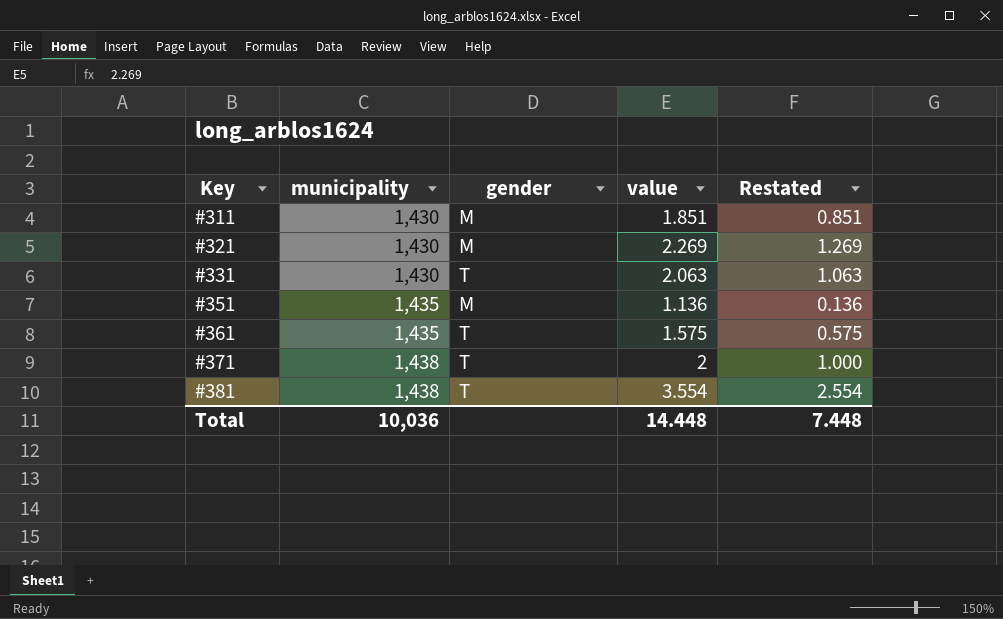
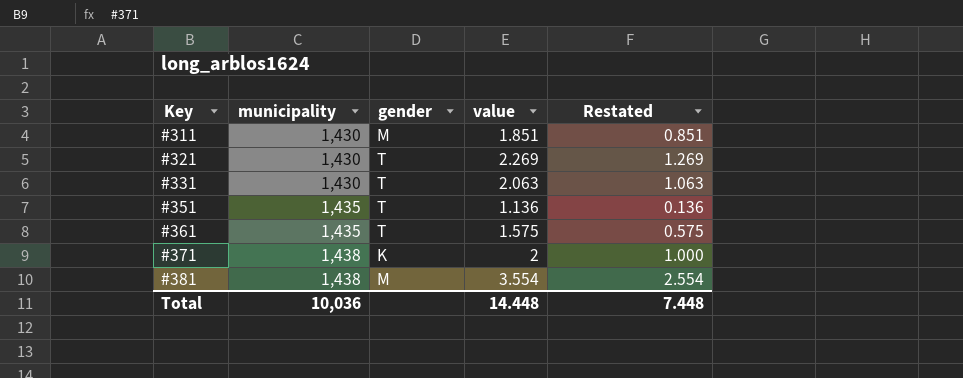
#321 | gender: M -> T
#351 | gender: M -> T
#371 | gender: T -> K
#381 | gender: T -> M

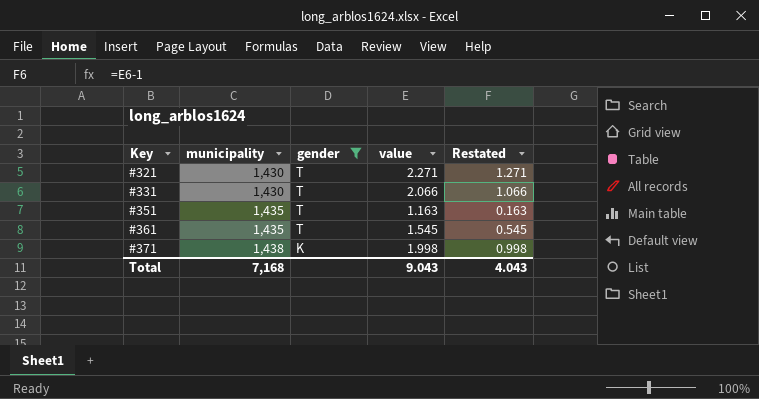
filter: none -> gender != M
#321 | value: 2.269 -> 2.271
#321 | Restated: 1.269 -> 1.271
#331 | value: 2.063 -> 2.066
#331 | Restated: 1.063 -> 1.066
#351 | value: 1.136 -> 1.163
#351 | Restated: 0.136 -> 0.163
#361 | value: 1.575 -> 1.545
#361 | Restated: 0.575 -> 0.545
#371 | value: 2 -> 1.998
#371 | Restated: 1.000 -> 0.998
Total | municipality: 10,036 -> 7,168
Total | value: 14.448 -> 9.043
Total | Restated: 7.448 -> 4.043

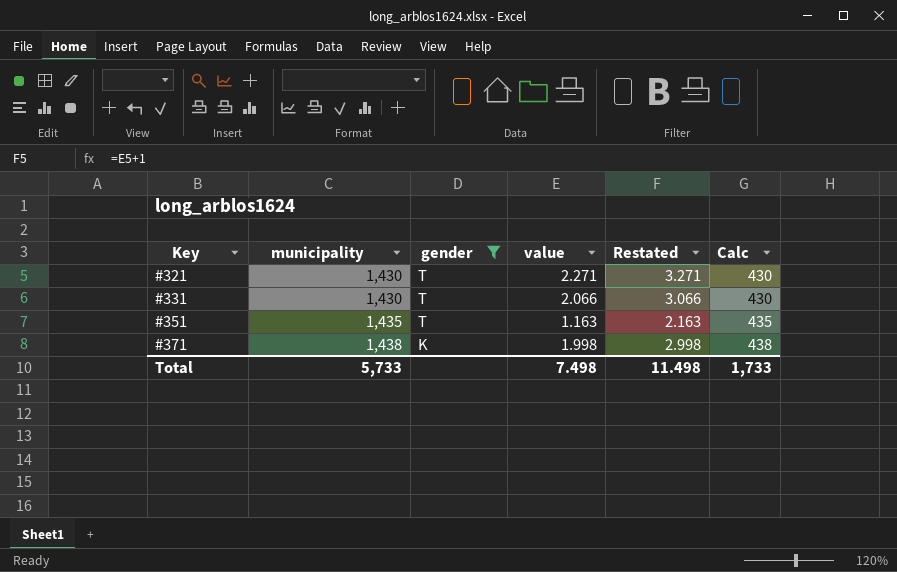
column Restated | formula: [value] - 1 -> [value] + 1
column Calc | formula: none -> [municipality] - 1000
row #361: 1,435 | T | 1.545 | 0.545 -> none
Total | municipality: 7,168 -> 5,733
Total | value: 9.043 -> 7.498
Total | Restated: 4.043 -> 11.498

